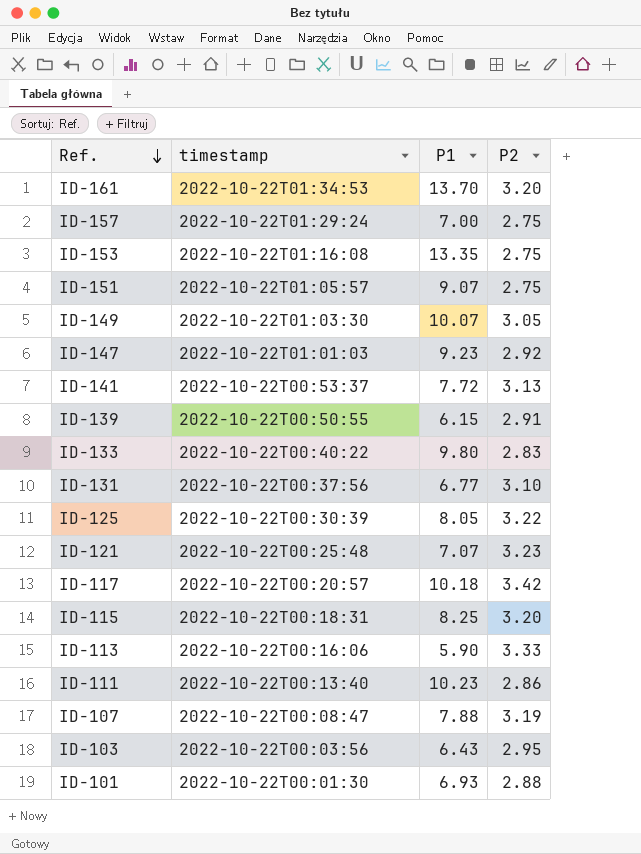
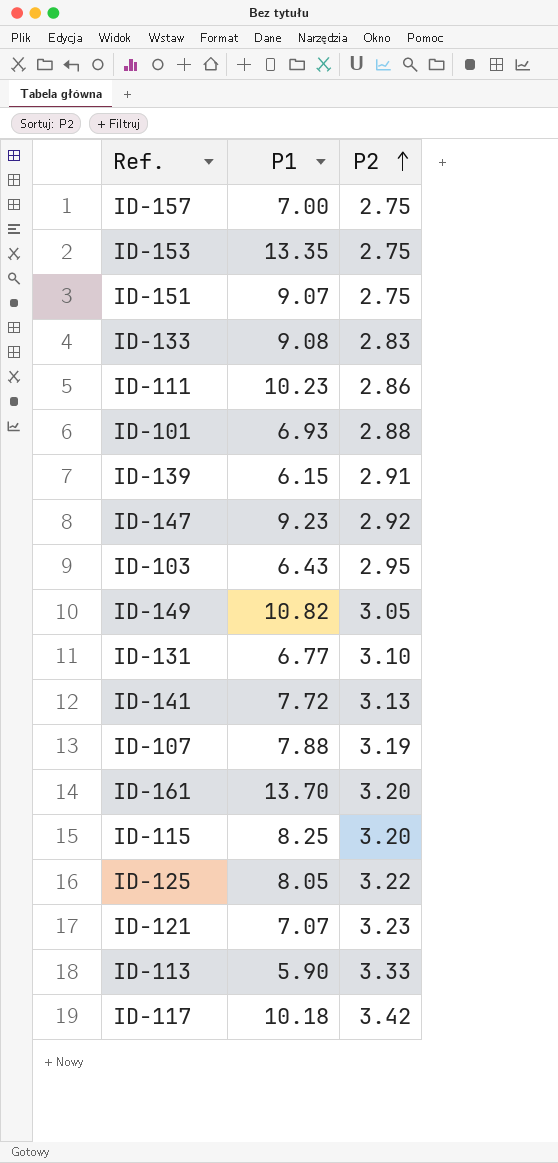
row order: Ref. descending -> P2 ascending
column timestamp | position: 2 -> none
ID-133 | P1: 9.80 -> 9.08
ID-149 | P1: 10.07 -> 10.82

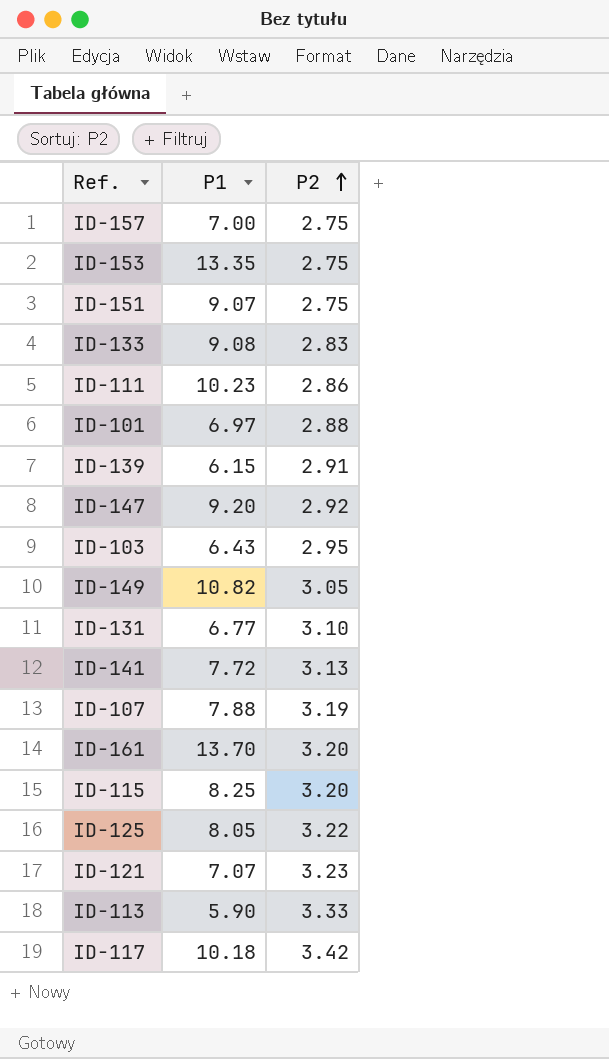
ID-101 | P1: 6.93 -> 6.97
ID-147 | P1: 9.23 -> 9.20

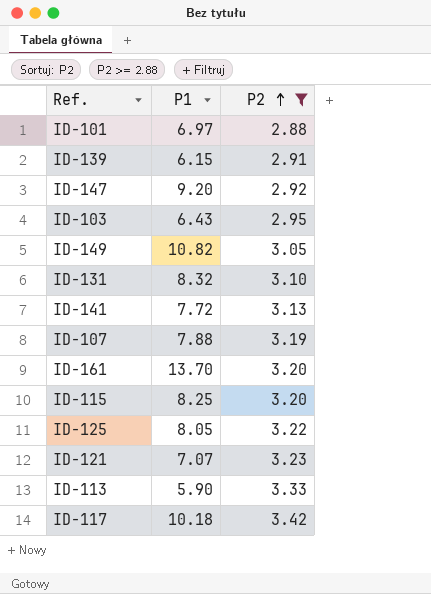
filter: none -> P2 >= 2.88
ID-131 | P1: 6.77 -> 8.32

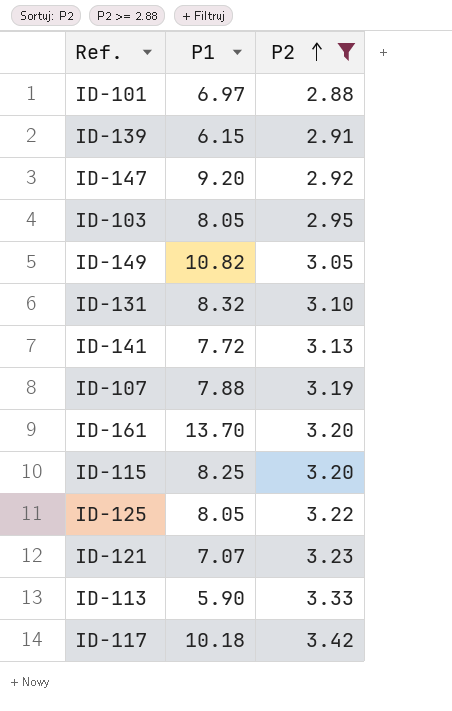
ID-103 | P1: 6.43 -> 8.05

